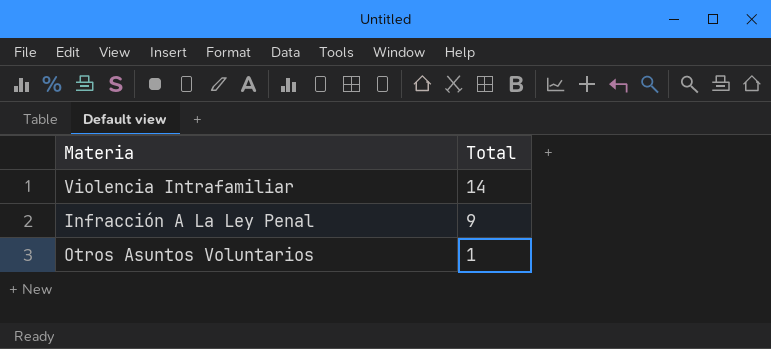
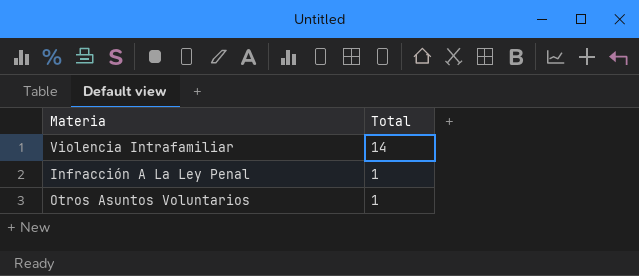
Infracción A La Ley Penal | Total: 9 -> 1

